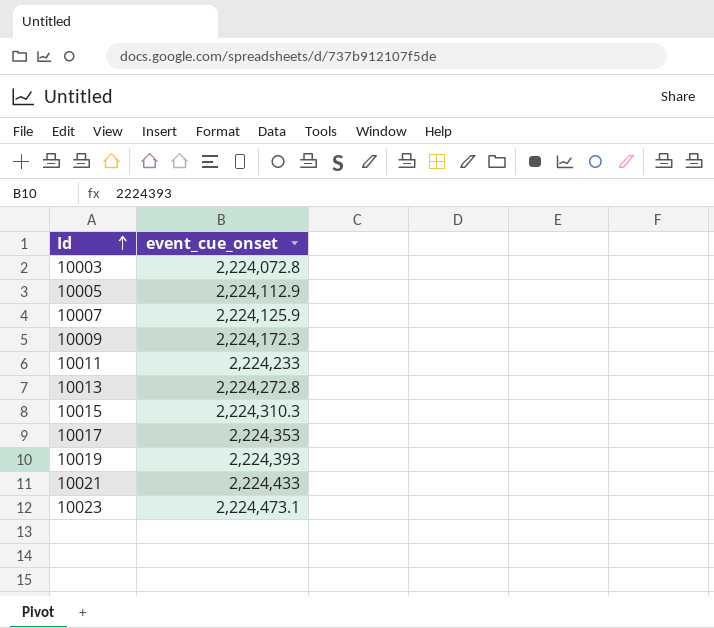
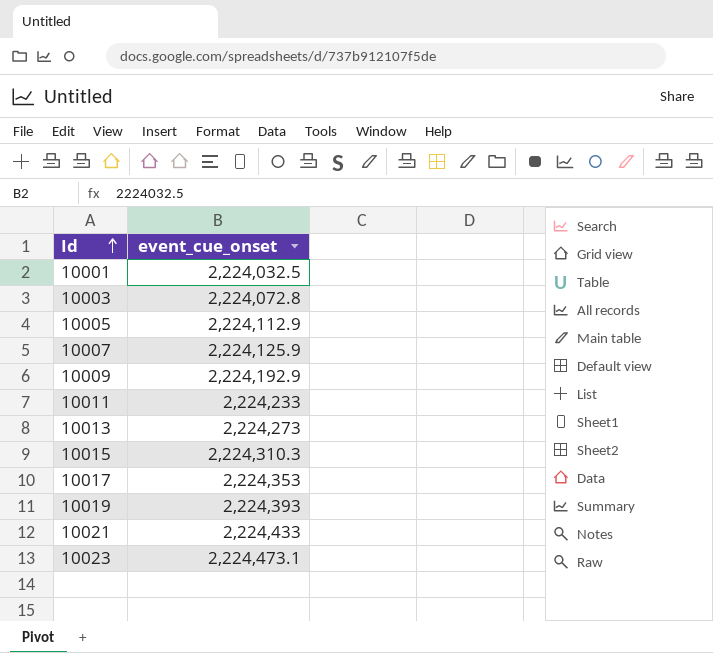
row 10001: none -> 2,224,032.5
10009 | event_cue_onset: 2,224,172.3 -> 2,224,192.9
10013 | event_cue_onset: 2,224,272.8 -> 2,224,273

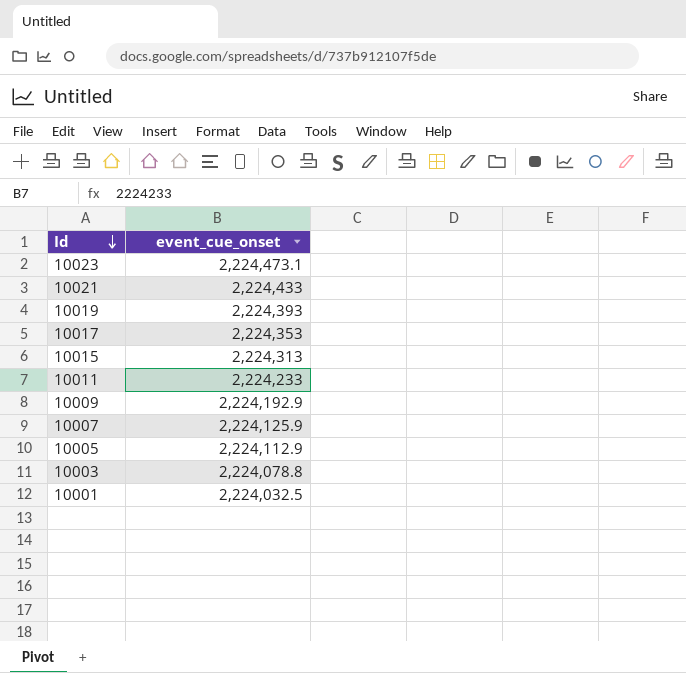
row order: Id ascending -> Id descending
row 10013: 2,224,273 -> none
10015 | event_cue_onset: 2,224,310.3 -> 2,224,313
10003 | event_cue_onset: 2,224,072.8 -> 2,224,078.8

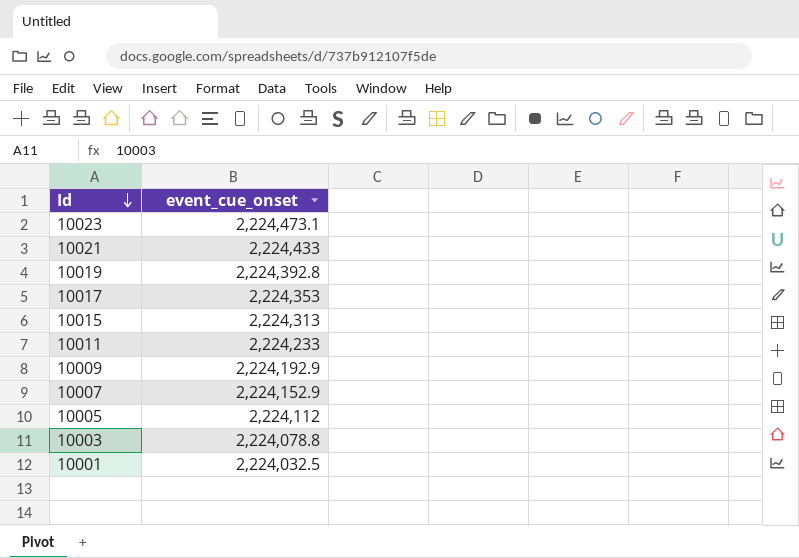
10019 | event_cue_onset: 2,224,393 -> 2,224,392.8
10007 | event_cue_onset: 2,224,125.9 -> 2,224,152.9
10005 | event_cue_onset: 2,224,112.9 -> 2,224,112

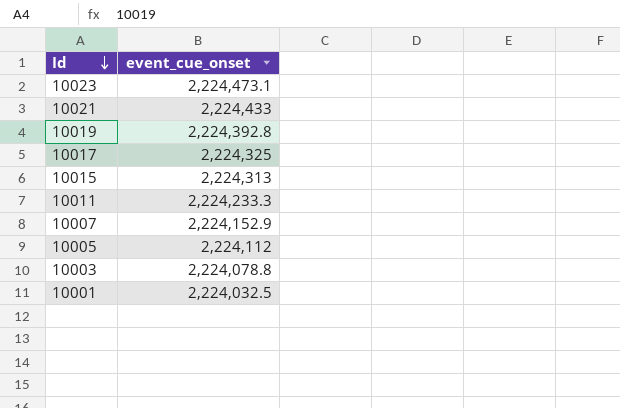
row 10009: 2,224,192.9 -> none
10017 | event_cue_onset: 2,224,353 -> 2,224,325
10011 | event_cue_onset: 2,224,233 -> 2,224,233.3

